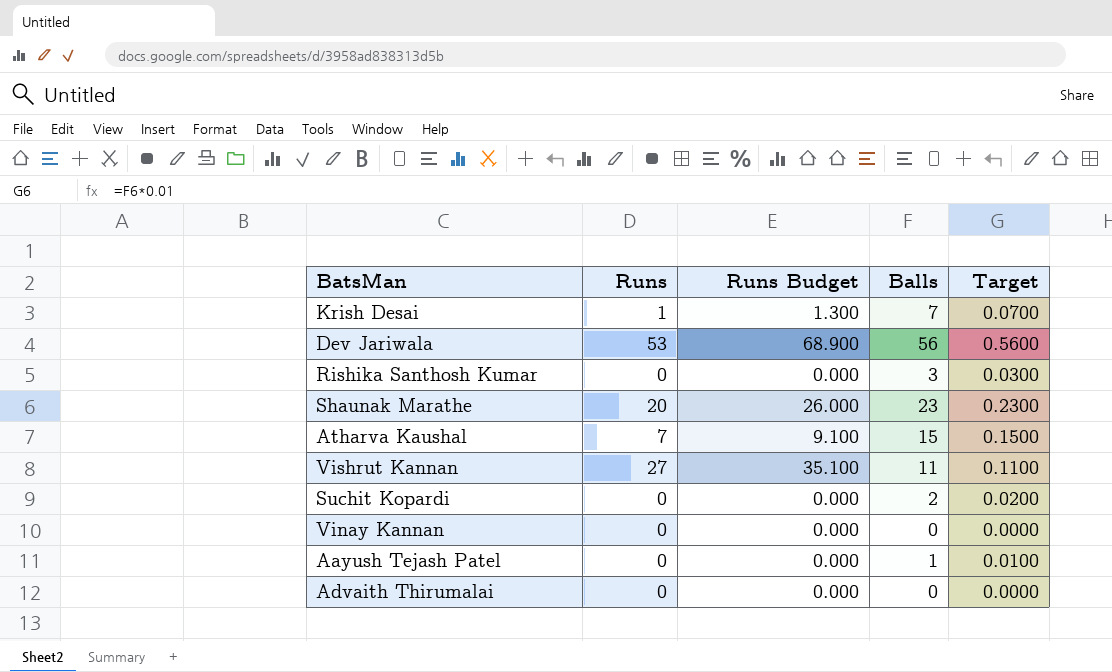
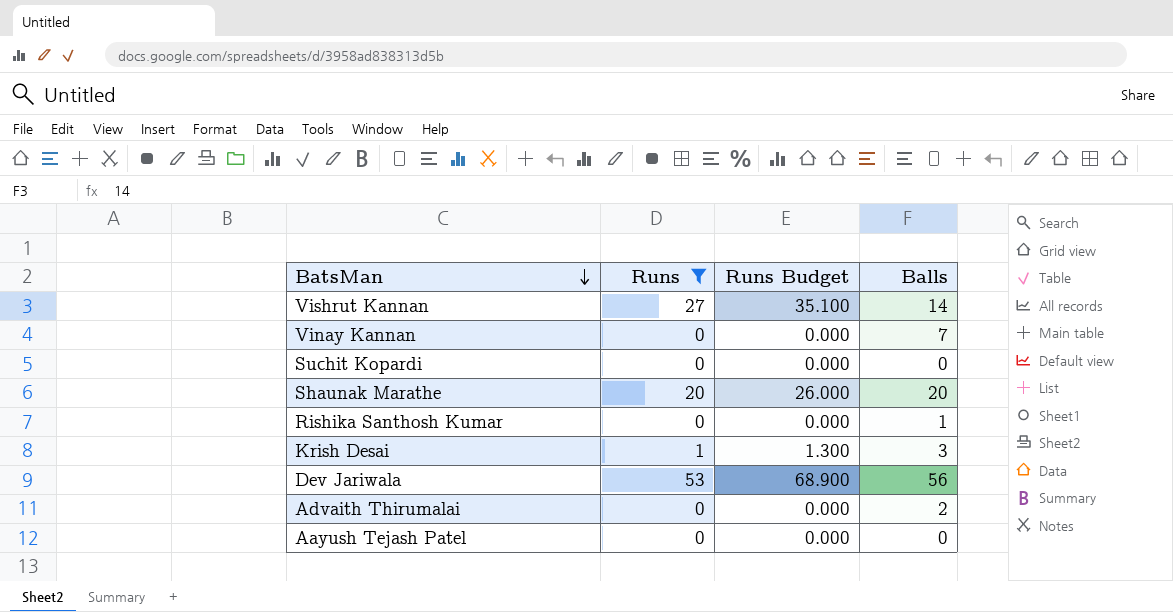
filter: none -> Runs != 7
row order: none -> BatsMan descending
column Target | formula: [Balls] * 0.01 -> none
Vishrut Kannan | Balls: 11 -> 14
Vinay Kannan | Balls: 0 -> 7
Suchit Kopardi | Balls: 2 -> 0
Shaunak Marathe | Balls: 23 -> 20
Rishika Santhosh Kumar | Balls: 3 -> 1
Krish Desai | Balls: 7 -> 3
Advaith Thirumalai | Balls: 0 -> 2
Aayush Tejash Patel | Balls: 1 -> 0

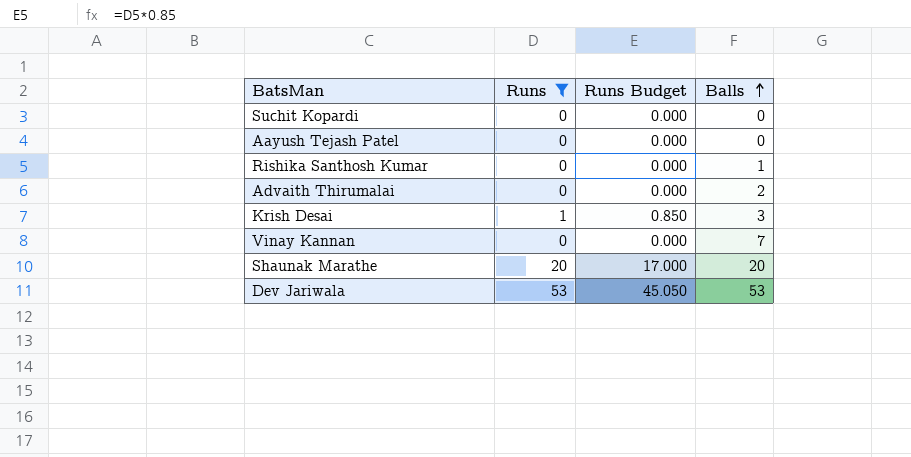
row order: BatsMan descending -> Balls ascending
column Runs Budget | formula: [Runs] * 1.3 -> [Runs] * 0.85
row Vishrut Kannan: 27 | 35.100 | 14 -> none
Dev Jariwala | Balls: 56 -> 53

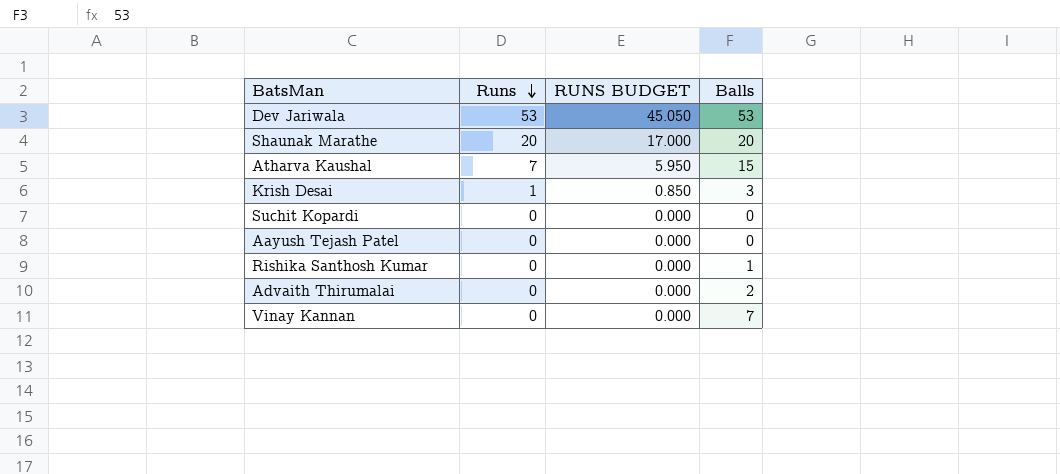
filter: Runs != 7 -> none
row order: Balls ascending -> Runs descending
column name: Runs Budget -> RUNS BUDGET

